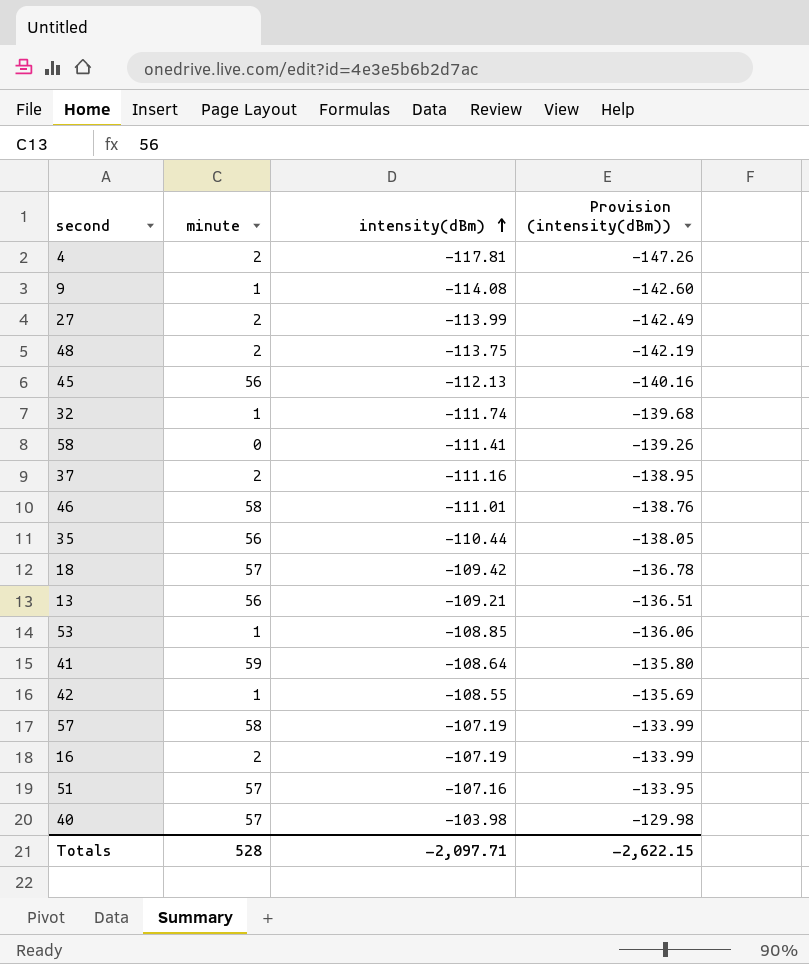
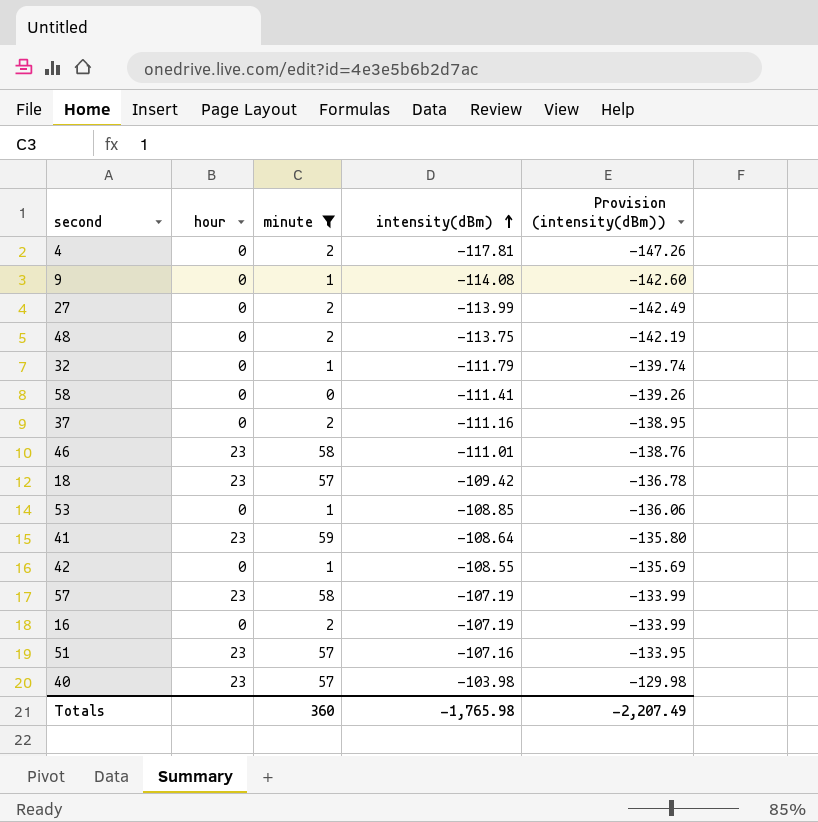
filter: none -> minute != 56
column hour | position: none -> 2
32 | intensity(dBm): -111.74 -> -111.79
32 | Provision (intensity(dBm)): -139.68 -> -139.74
Totals | minute: 528 -> 360
Totals | intensity(dBm): -2,097.71 -> -1,765.98
Totals | Provision (intensity(dBm)): -2,622.15 -> -2,207.49

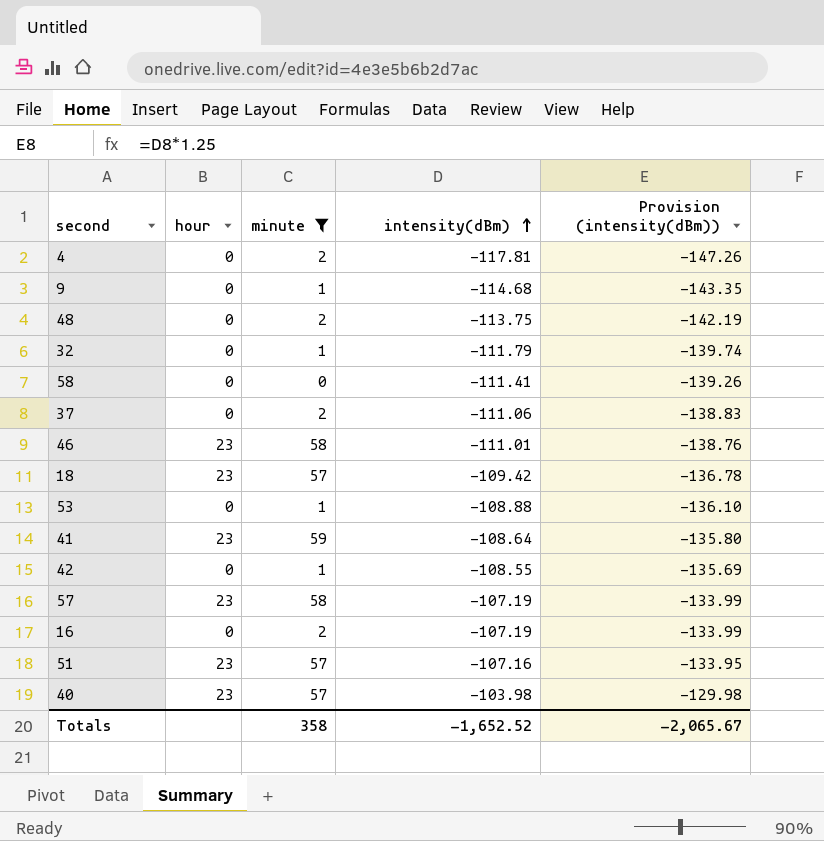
row 27: 0 | 2 | -113.99 | -142.49 -> none
9 | intensity(dBm): -114.08 -> -114.68
9 | Provision (intensity(dBm)): -142.60 -> -143.35
37 | intensity(dBm): -111.16 -> -111.06
37 | Provision (intensity(dBm)): -138.95 -> -138.83
53 | intensity(dBm): -108.85 -> -108.88
53 | Provision (intensity(dBm)): -136.06 -> -136.10
Totals | minute: 360 -> 358
Totals | intensity(dBm): -1,765.98 -> -1,652.52
Totals | Provision (intensity(dBm)): -2,207.49 -> -2,065.67

